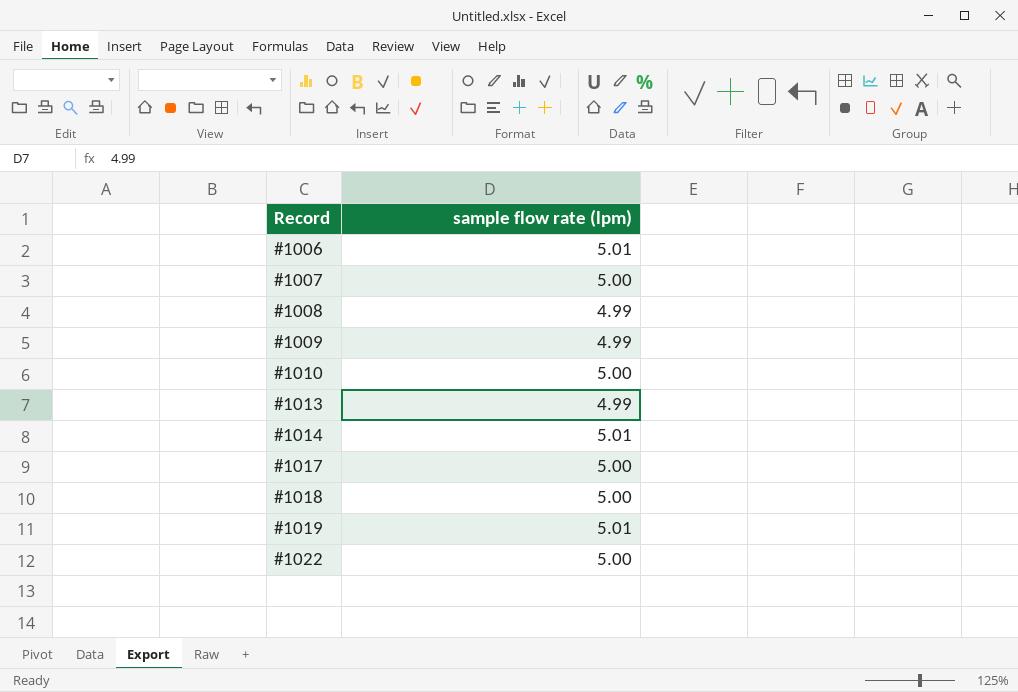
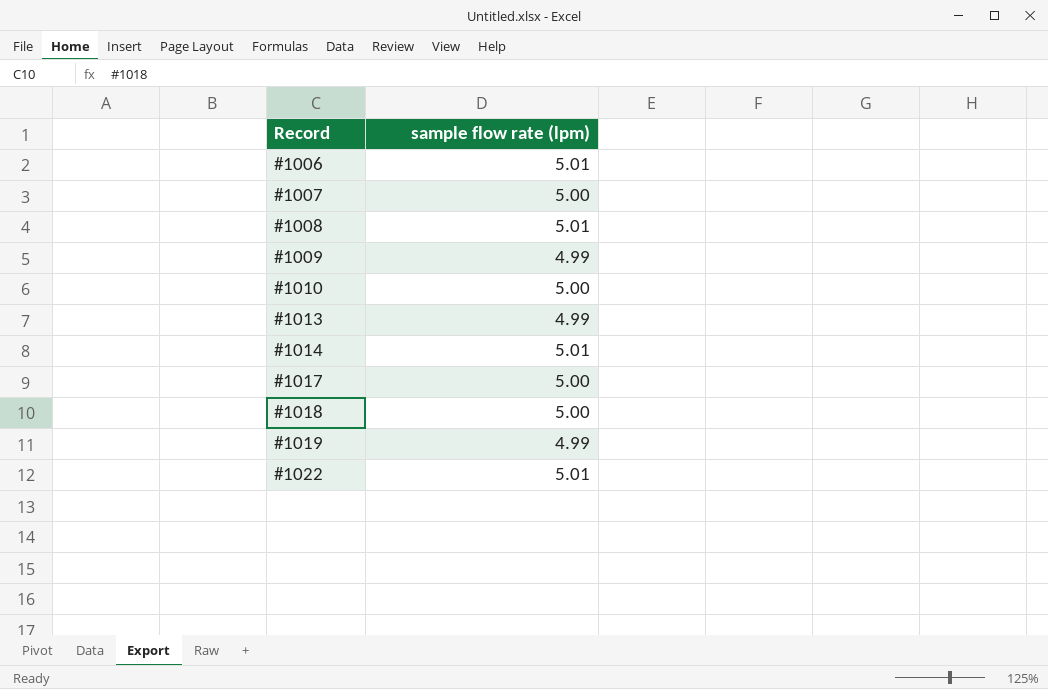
#1008 | sample flow rate (lpm): 4.99 -> 5.01
#1019 | sample flow rate (lpm): 5.01 -> 4.99
#1022 | sample flow rate (lpm): 5.00 -> 5.01

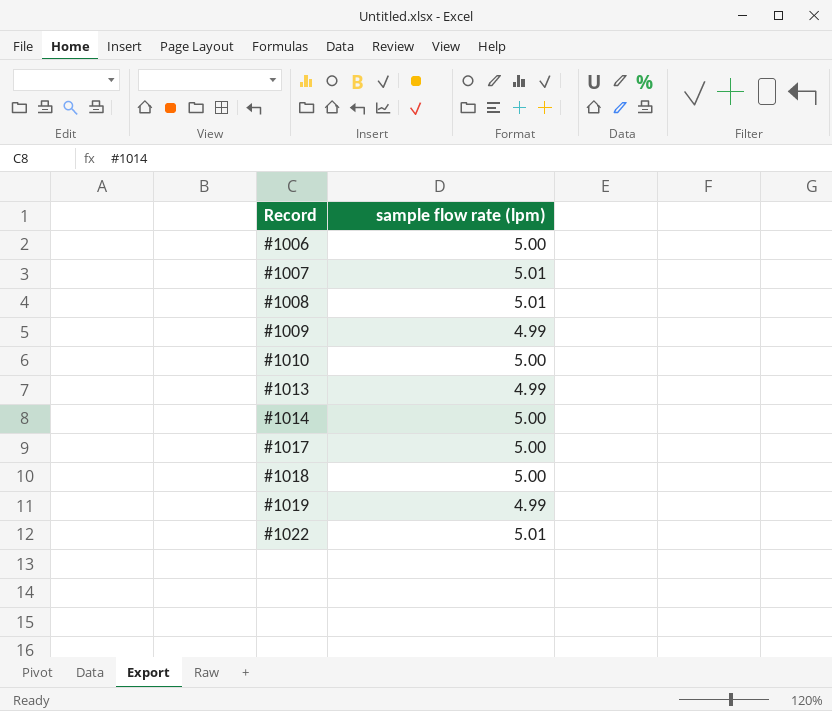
#1006 | sample flow rate (lpm): 5.01 -> 5.00
#1007 | sample flow rate (lpm): 5.00 -> 5.01
#1014 | sample flow rate (lpm): 5.01 -> 5.00

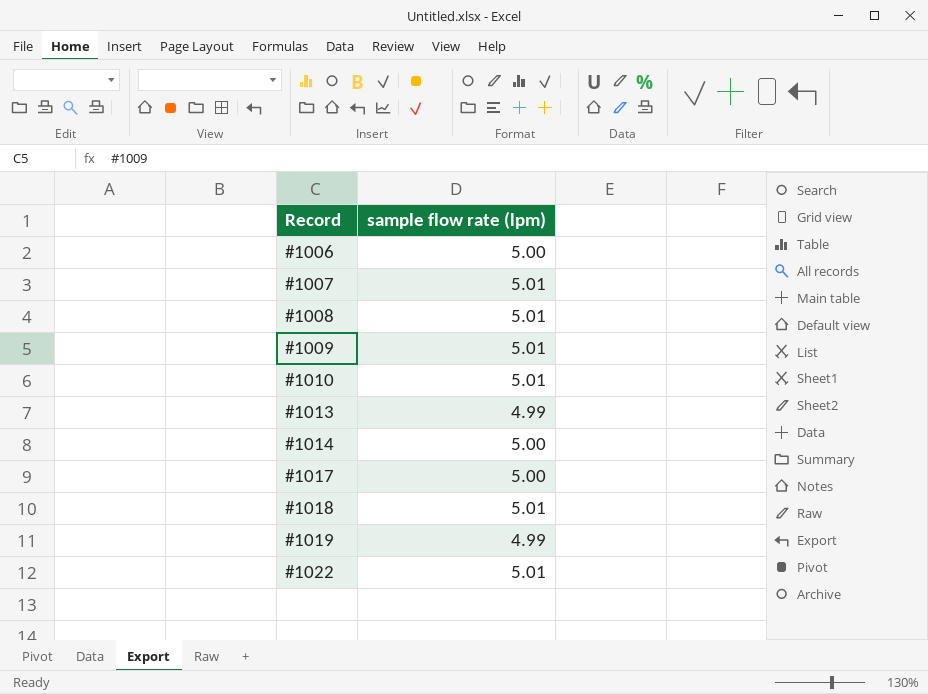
#1009 | sample flow rate (lpm): 4.99 -> 5.01
#1010 | sample flow rate (lpm): 5.00 -> 5.01
#1018 | sample flow rate (lpm): 5.00 -> 5.01

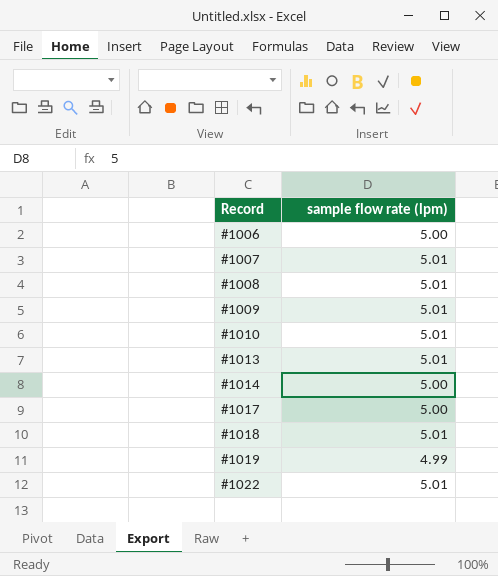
#1013 | sample flow rate (lpm): 4.99 -> 5.01

